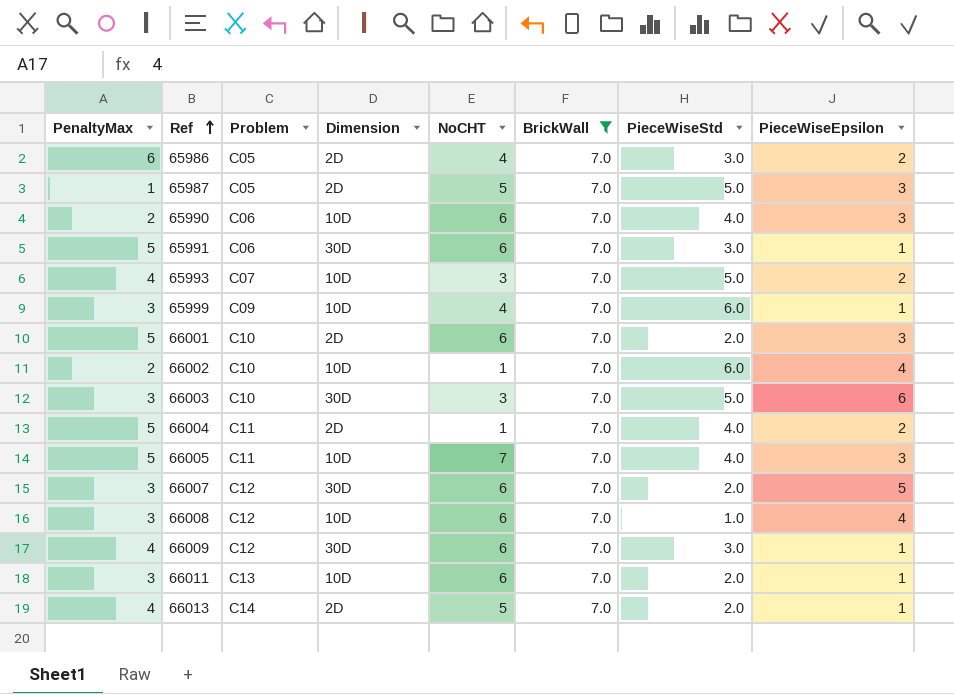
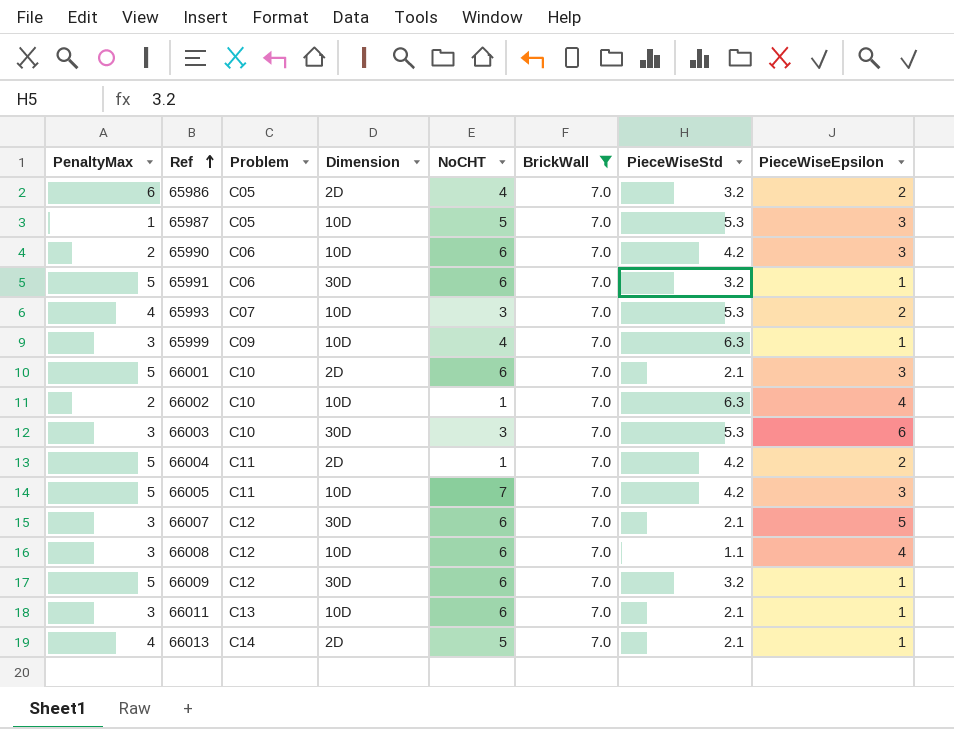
65986 | PieceWiseStd: 3.0 -> 3.2
65987 | Dimension: 2D -> 10D
65987 | PieceWiseStd: 5.0 -> 5.3
65990 | PieceWiseStd: 4.0 -> 4.2
65991 | PieceWiseStd: 3.0 -> 3.2
65993 | PieceWiseStd: 5.0 -> 5.3
65999 | PieceWiseStd: 6.0 -> 6.3
66001 | PieceWiseStd: 2.0 -> 2.1
66002 | PieceWiseStd: 6.0 -> 6.3
66003 | PieceWiseStd: 5.0 -> 5.3
66004 | PieceWiseStd: 4.0 -> 4.2
66005 | PieceWiseStd: 4.0 -> 4.2
66007 | PieceWiseStd: 2.0 -> 2.1
66008 | PieceWiseStd: 1.0 -> 1.1
66009 | PenaltyMax: 4 -> 5
66009 | PieceWiseStd: 3.0 -> 3.2
66011 | PieceWiseStd: 2.0 -> 2.1
66013 | PieceWiseStd: 2.0 -> 2.1

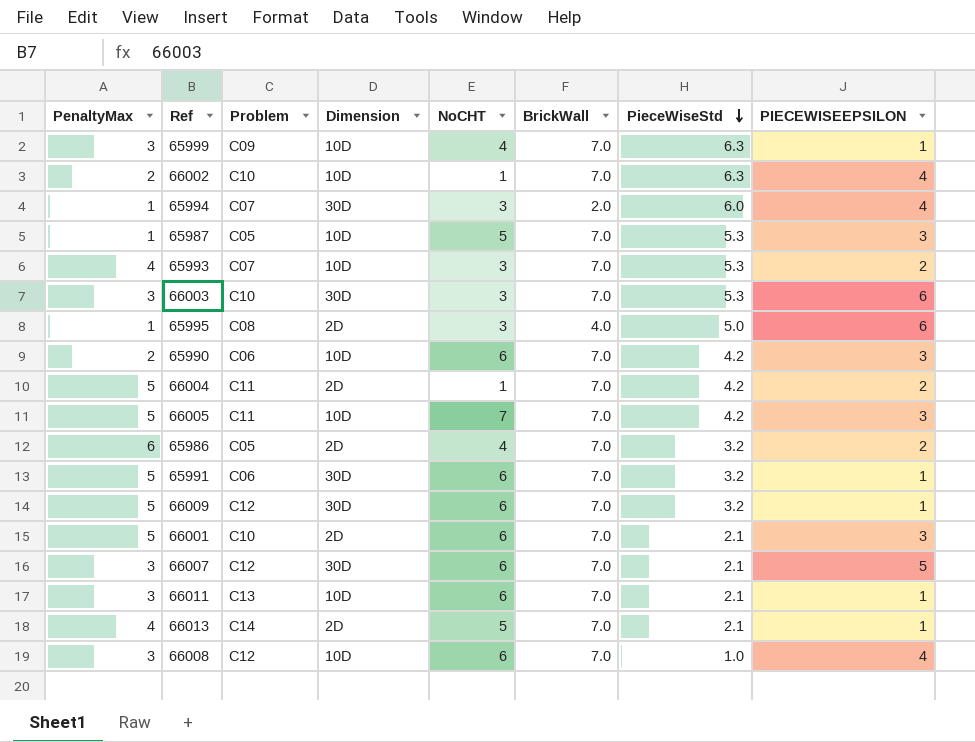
filter: BrickWall = 7.0 -> none
row order: Ref ascending -> PieceWiseStd descending
column name: PieceWiseEpsilon -> PIECEWISEEPSILON
66008 | PieceWiseStd: 1.1 -> 1.0

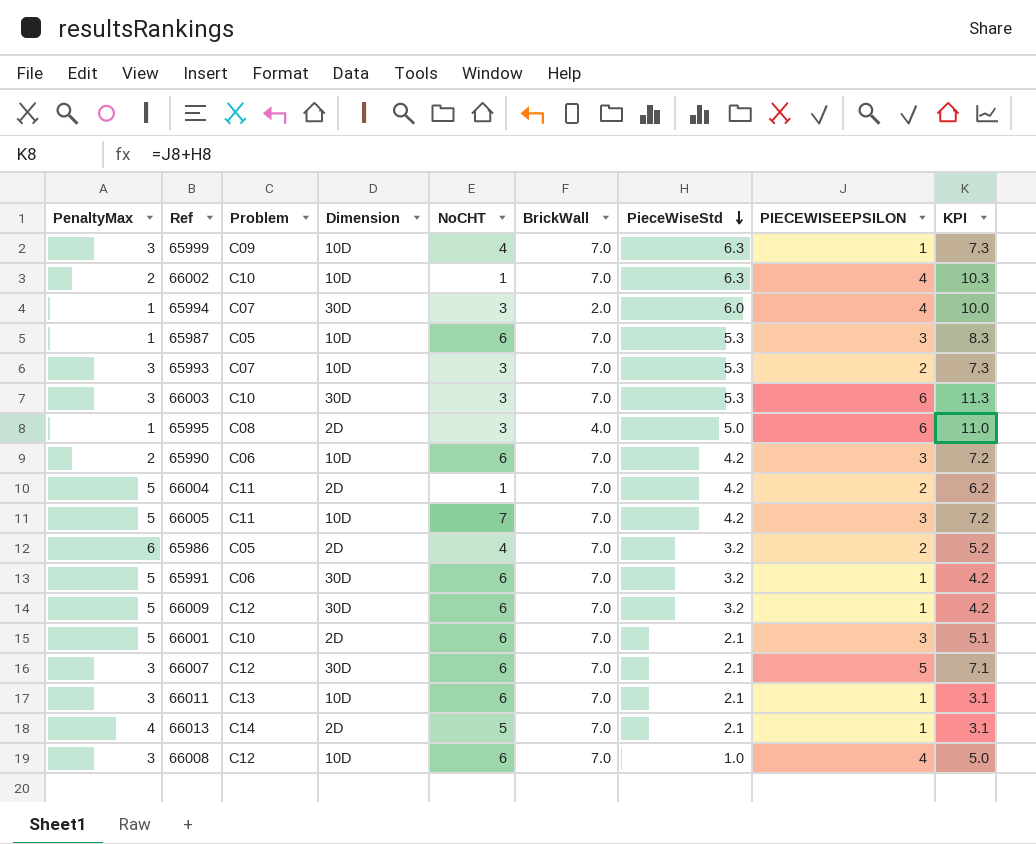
column KPI | formula: none -> [PieceWiseStd] + [PIECEWISEEPSILON]
65987 | NoCHT: 5 -> 6
65993 | PenaltyMax: 4 -> 3

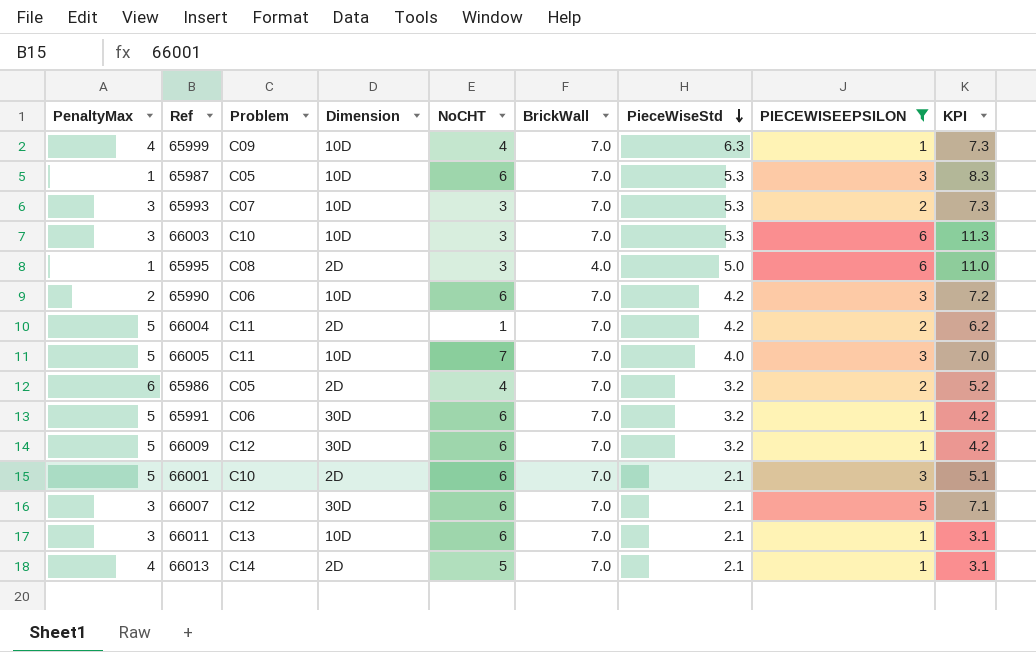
filter: none -> PIECEWISEEPSILON != 4
65999 | PenaltyMax: 3 -> 4
66003 | Dimension: 30D -> 10D
66005 | PieceWiseStd: 4.2 -> 4.0
66005 | KPI: 7.2 -> 7.0

